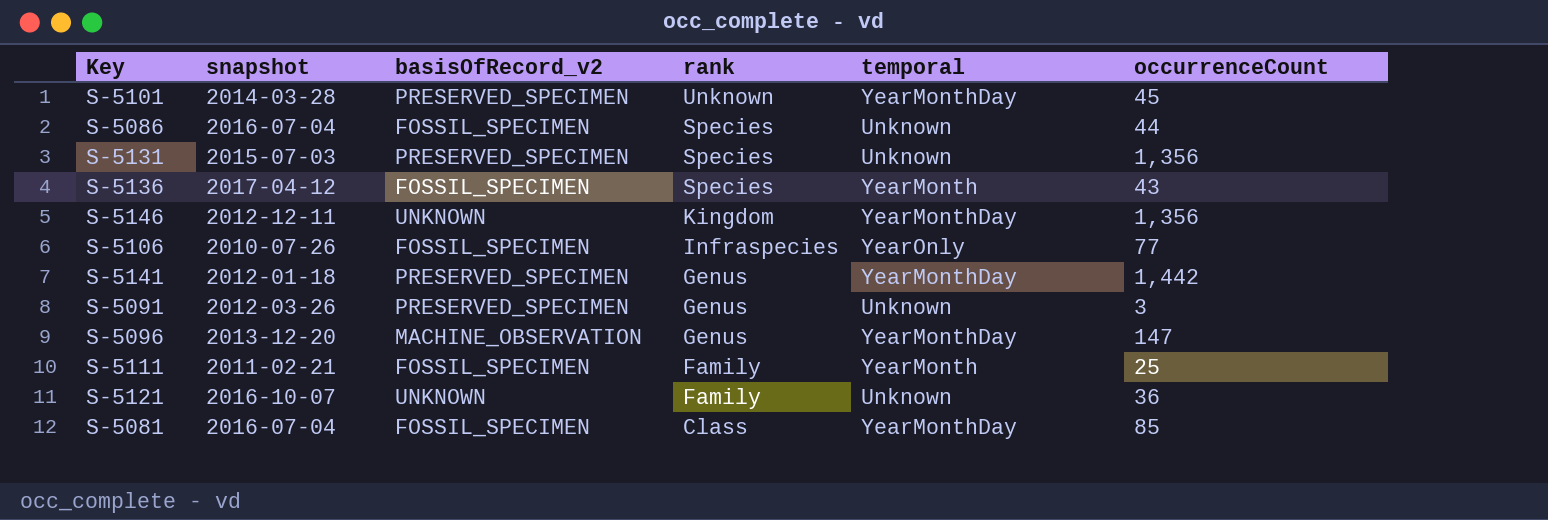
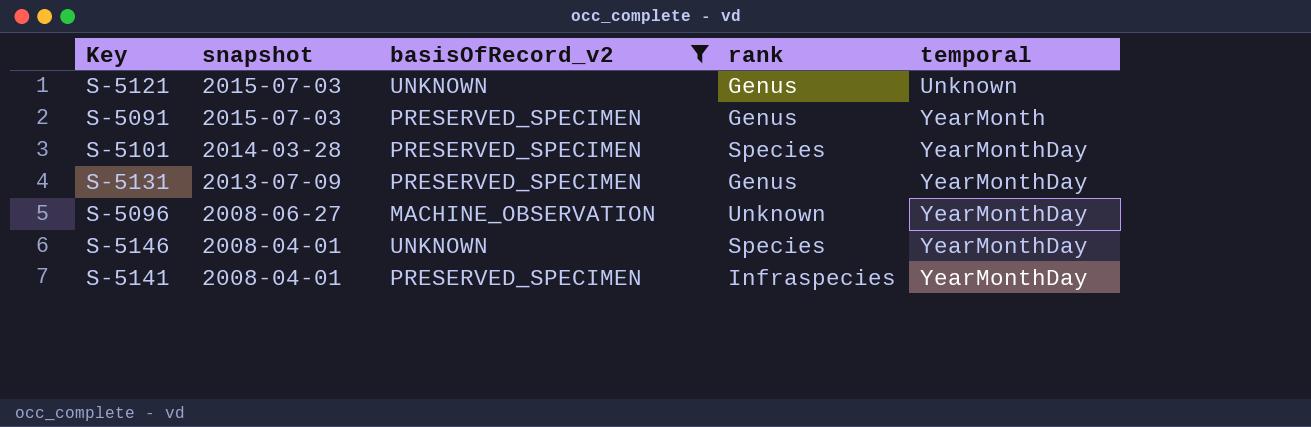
filter: none -> basisOfRecord_v2 != FOSSIL_SPECIMEN
row order: rank descending -> snapshot descending
column occurrenceCount | position: 6 -> none
S-5121 | snapshot: 2016-10-07 -> 2015-07-03
S-5121 | rank: Family -> Genus
S-5091 | snapshot: 2012-03-26 -> 2015-07-03
S-5091 | temporal: Unknown -> YearMonth
S-5101 | rank: Unknown -> Species
S-5131 | snapshot: 2015-07-03 -> 2013-07-09
S-5131 | rank: Species -> Genus
S-5131 | temporal: Unknown -> YearMonthDay
S-5096 | snapshot: 2013-12-20 -> 2008-06-27
S-5096 | rank: Genus -> Unknown
S-5146 | snapshot: 2012-12-11 -> 2008-04-01
S-5146 | rank: Kingdom -> Species
S-5141 | snapshot: 2012-01-18 -> 2008-04-01
S-5141 | rank: Genus -> Infraspecies

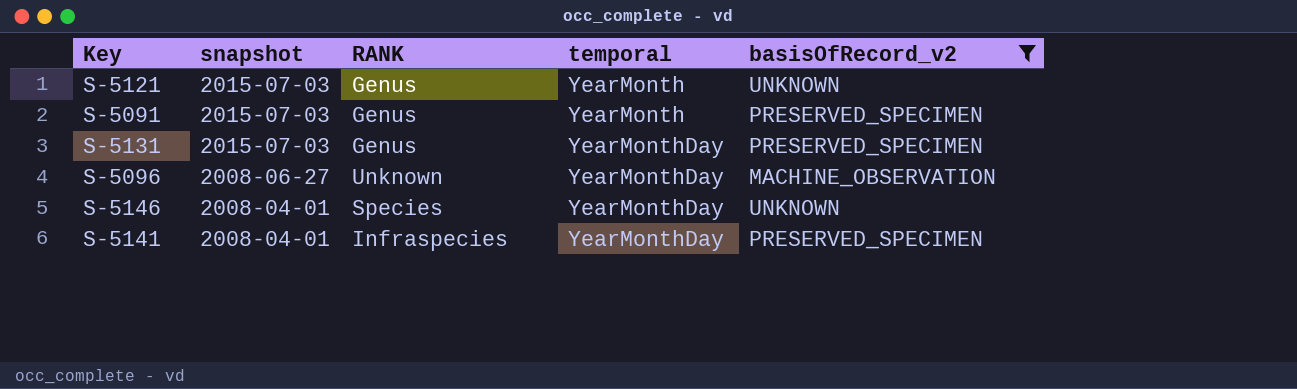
column name: rank -> RANK
column basisOfRecord_v2 | position: 3 -> 5
row S-5101: 2014-03-28 | PRESERVED_SPECIMEN | Species | YearMonthDay -> none
S-5121 | temporal: Unknown -> YearMonth
S-5131 | snapshot: 2013-07-09 -> 2015-07-03

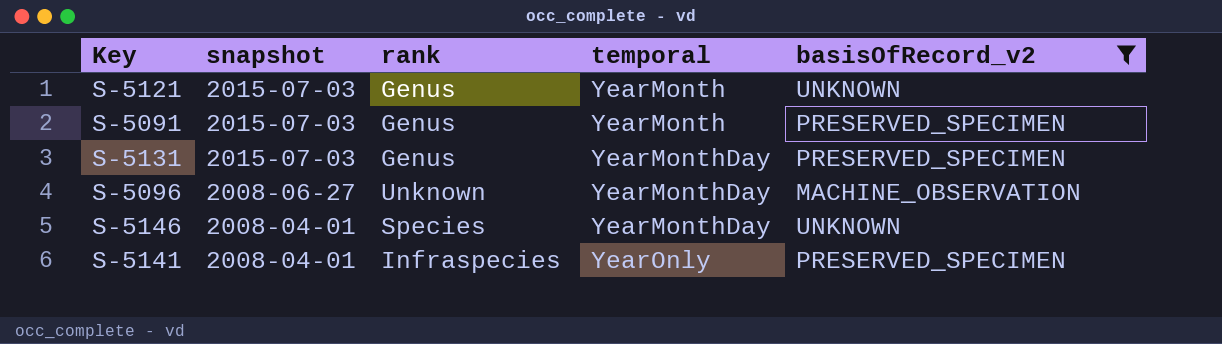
column name: RANK -> rank
S-5141 | temporal: YearMonthDay -> YearOnly

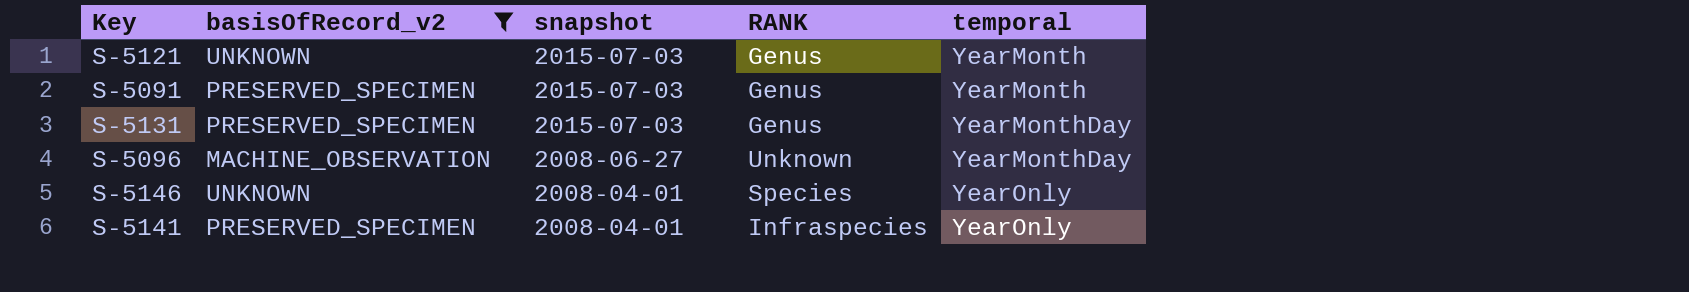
column basisOfRecord_v2 | position: 5 -> 2
column name: rank -> RANK
S-5146 | temporal: YearMonthDay -> YearOnly

